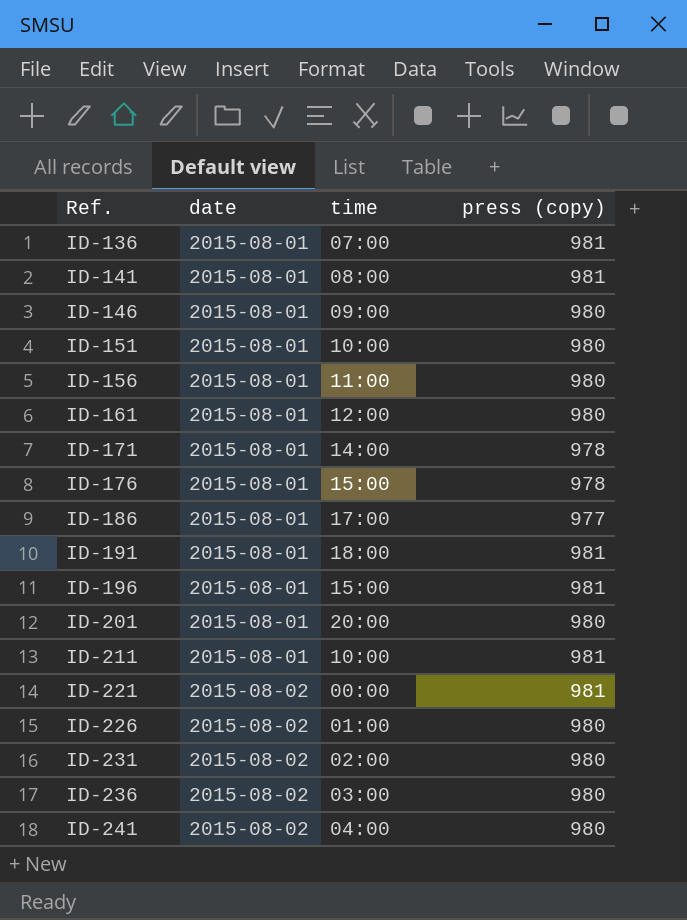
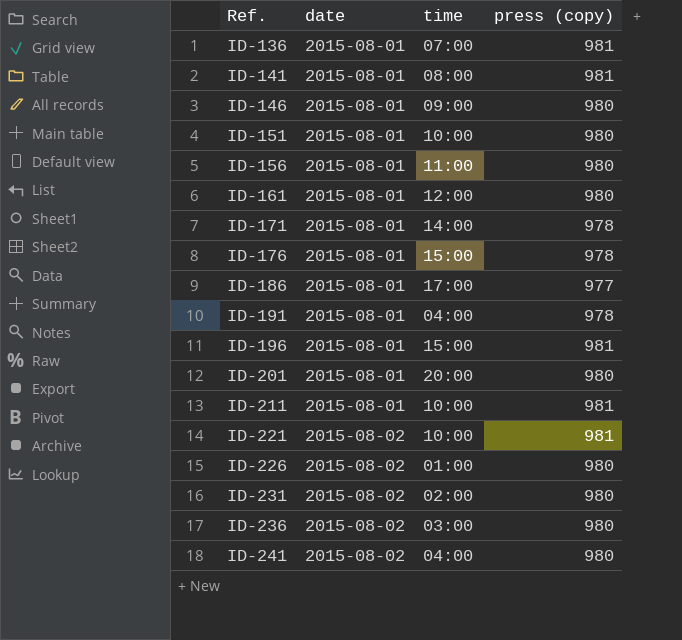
ID-191 | time: 18:00 -> 04:00
ID-191 | press (copy): 981 -> 978
ID-221 | time: 00:00 -> 10:00

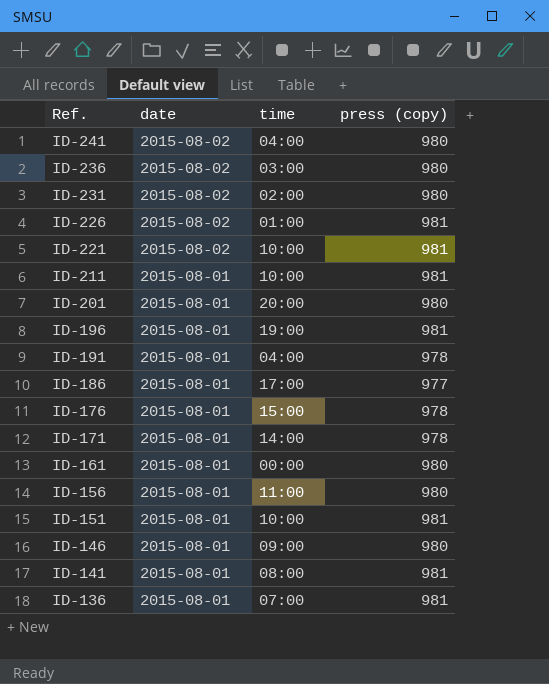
row order: Ref. ascending -> Ref. descending
ID-226 | press (copy): 980 -> 981
ID-196 | time: 15:00 -> 19:00
ID-161 | time: 12:00 -> 00:00
ID-151 | press (copy): 980 -> 981

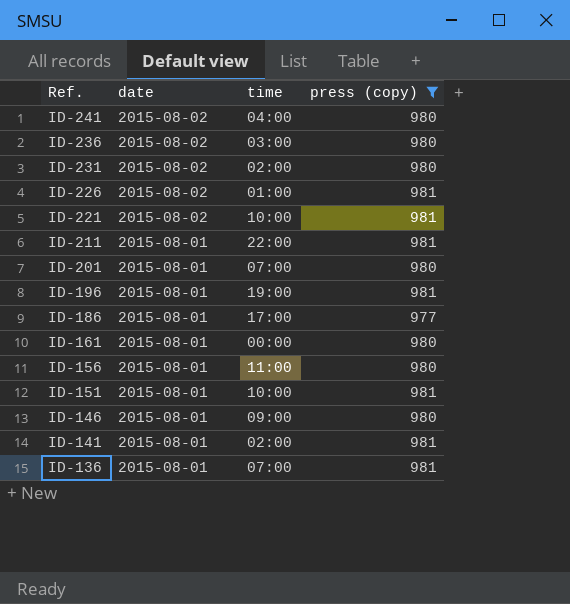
filter: none -> press (copy) != 978
ID-211 | time: 10:00 -> 22:00
ID-201 | time: 20:00 -> 07:00
ID-141 | time: 08:00 -> 02:00

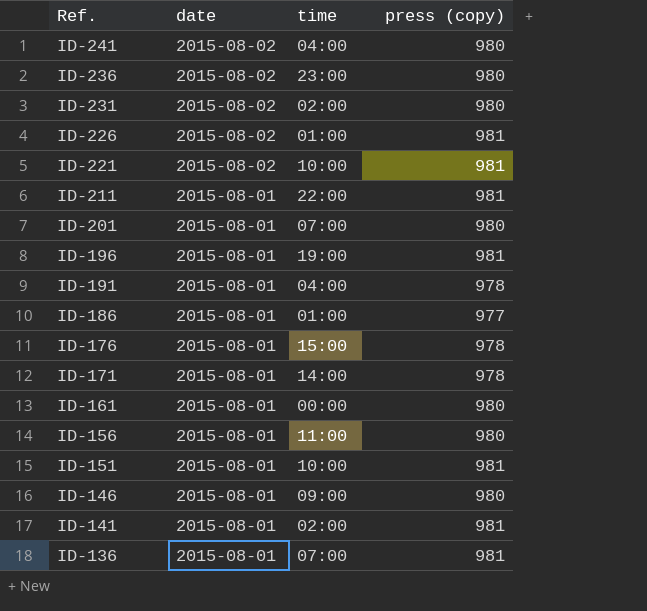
filter: press (copy) != 978 -> none
ID-236 | time: 03:00 -> 23:00
ID-186 | time: 17:00 -> 01:00

